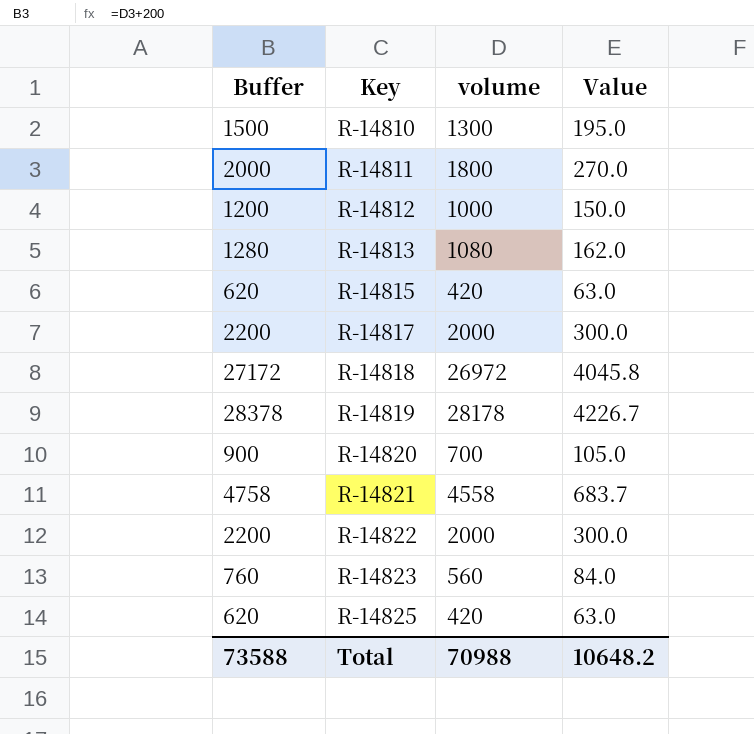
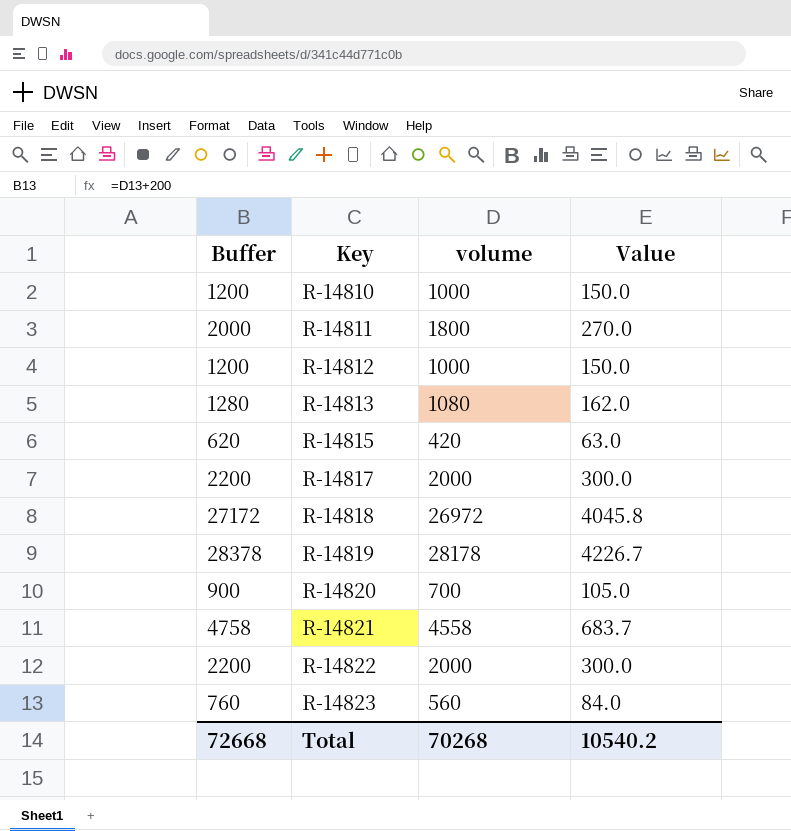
row R-14825: 620 | 420 | 63.0 -> none
R-14810 | Buffer: 1500 -> 1200
R-14810 | volume: 1300 -> 1000
R-14810 | Value: 195.0 -> 150.0
Total | Buffer: 73588 -> 72668
Total | volume: 70988 -> 70268
Total | Value: 10648.2 -> 10540.2

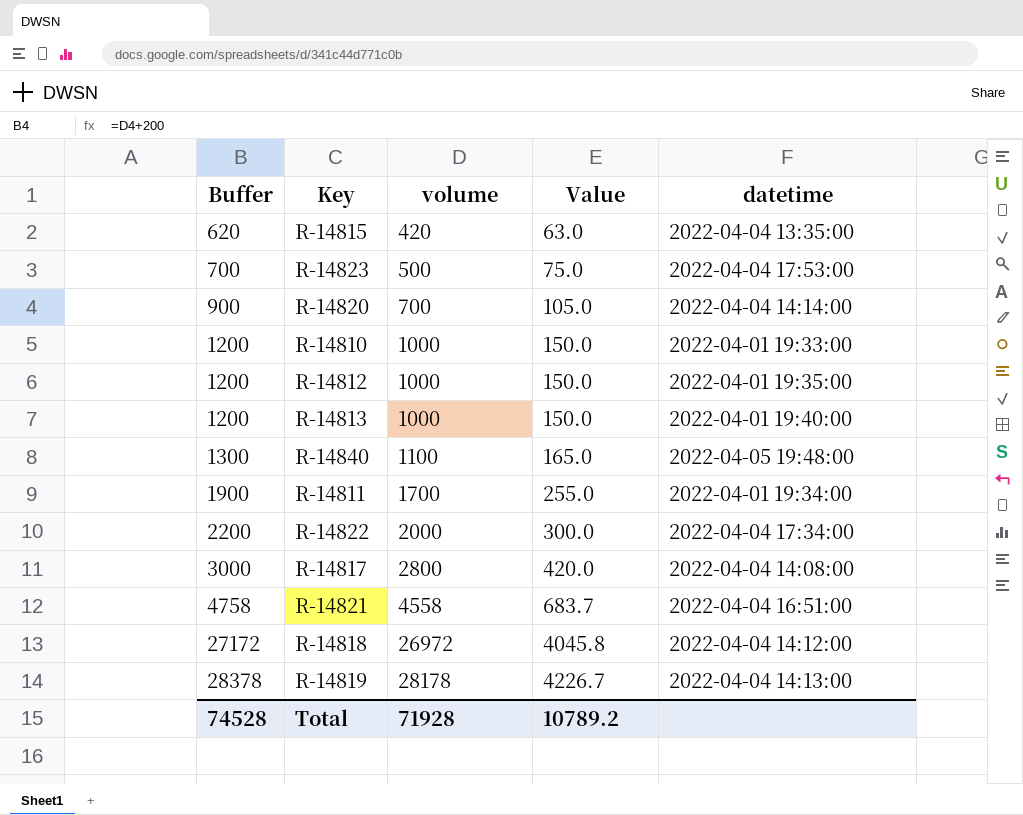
row order: Key ascending -> Buffer ascending
column datetime | position: none -> 5
R-14823 | Buffer: 760 -> 700
R-14823 | volume: 560 -> 500
R-14823 | Value: 84.0 -> 75.0
R-14813 | Buffer: 1280 -> 1200
R-14813 | volume: 1080 -> 1000
R-14813 | Value: 162.0 -> 150.0
row R-14840: none -> 1300 | 1100 | 165.0 | 2022-04-05 19:48:00
R-14811 | Buffer: 2000 -> 1900
R-14811 | volume: 1800 -> 1700
R-14811 | Value: 270.0 -> 255.0
R-14817 | Buffer: 2200 -> 3000
R-14817 | volume: 2000 -> 2800
R-14817 | Value: 300.0 -> 420.0
Total | Buffer: 72668 -> 74528
Total | volume: 70268 -> 71928
Total | Value: 10540.2 -> 10789.2

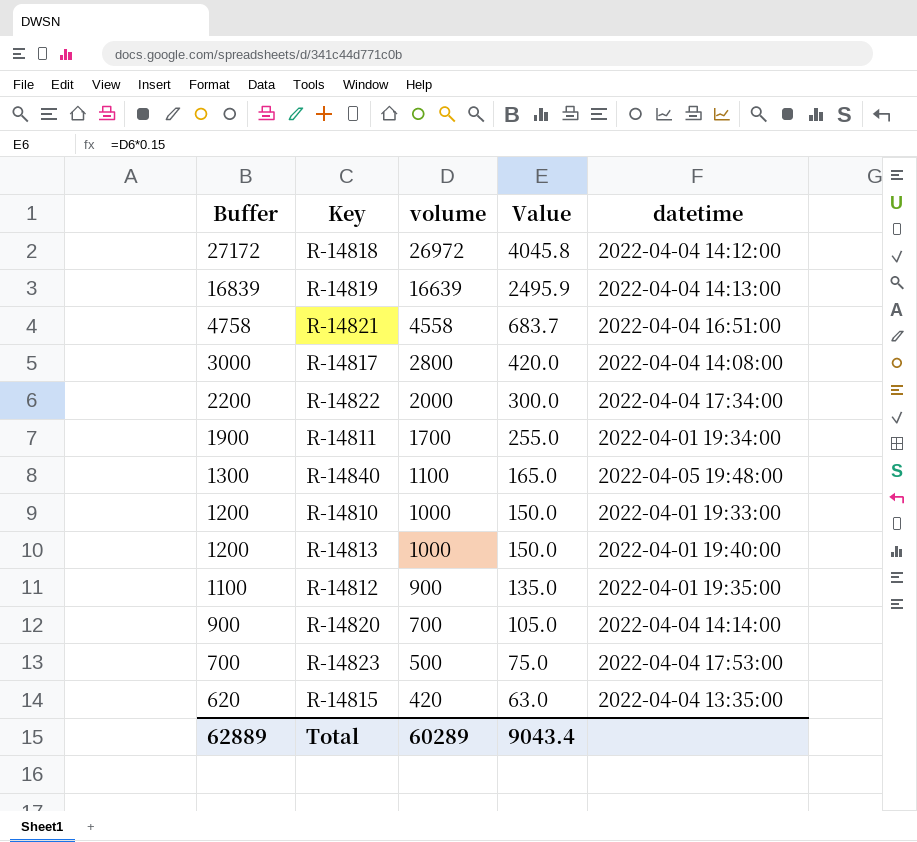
row order: Buffer ascending -> Buffer descending
R-14819 | Buffer: 28378 -> 16839
R-14819 | volume: 28178 -> 16639
R-14819 | Value: 4226.7 -> 2495.9
R-14812 | Buffer: 1200 -> 1100
R-14812 | volume: 1000 -> 900
R-14812 | Value: 150.0 -> 135.0
Total | Buffer: 74528 -> 62889
Total | volume: 71928 -> 60289
Total | Value: 10789.2 -> 9043.4

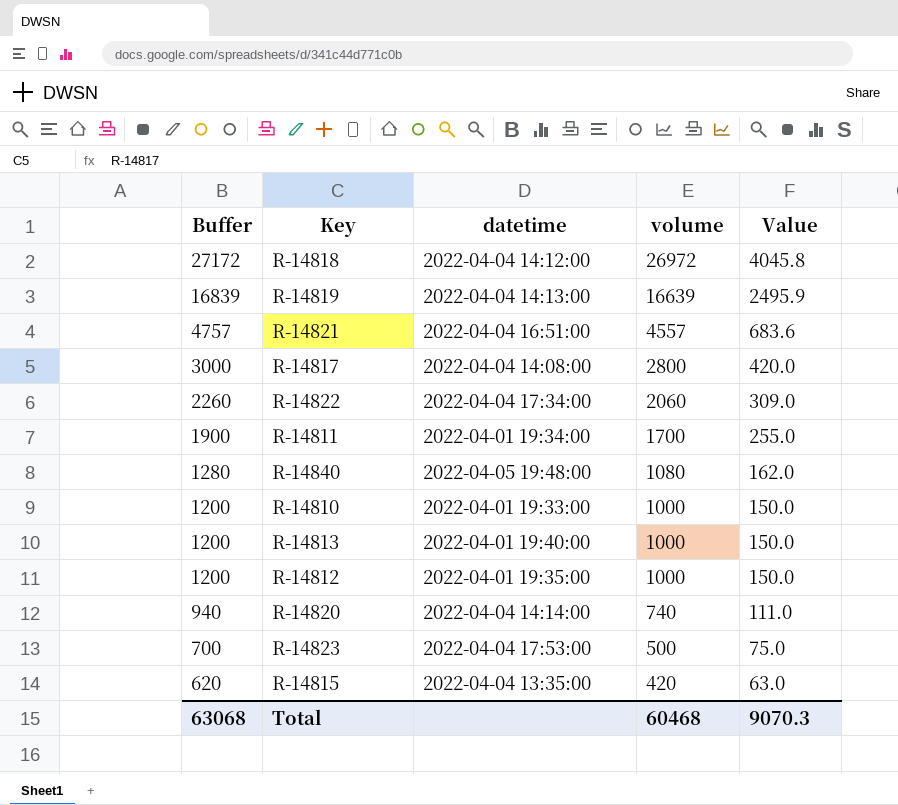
column datetime | position: 5 -> 3
R-14821 | Buffer: 4758 -> 4757
R-14821 | volume: 4558 -> 4557
R-14821 | Value: 683.7 -> 683.6
R-14822 | Buffer: 2200 -> 2260
R-14822 | volume: 2000 -> 2060
R-14822 | Value: 300.0 -> 309.0
R-14840 | Buffer: 1300 -> 1280
R-14840 | volume: 1100 -> 1080
R-14840 | Value: 165.0 -> 162.0
R-14812 | Buffer: 1100 -> 1200
R-14812 | volume: 900 -> 1000
R-14812 | Value: 135.0 -> 150.0
R-14820 | Buffer: 900 -> 940
R-14820 | volume: 700 -> 740
R-14820 | Value: 105.0 -> 111.0
Total | Buffer: 62889 -> 63068
Total | volume: 60289 -> 60468
Total | Value: 9043.4 -> 9070.3

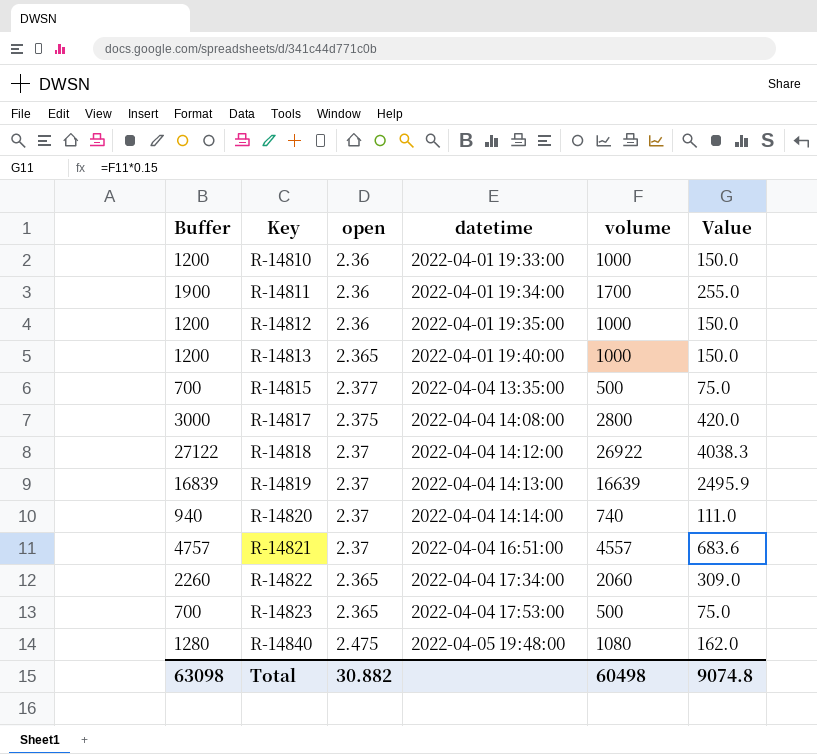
row order: Buffer descending -> Key ascending
column open | position: none -> 3
R-14815 | Buffer: 620 -> 700
R-14815 | volume: 420 -> 500
R-14815 | Value: 63.0 -> 75.0
R-14818 | Buffer: 27172 -> 27122
R-14818 | volume: 26972 -> 26922
R-14818 | Value: 4045.8 -> 4038.3
Total | Buffer: 63068 -> 63098
Total | volume: 60468 -> 60498
Total | Value: 9070.3 -> 9074.8

